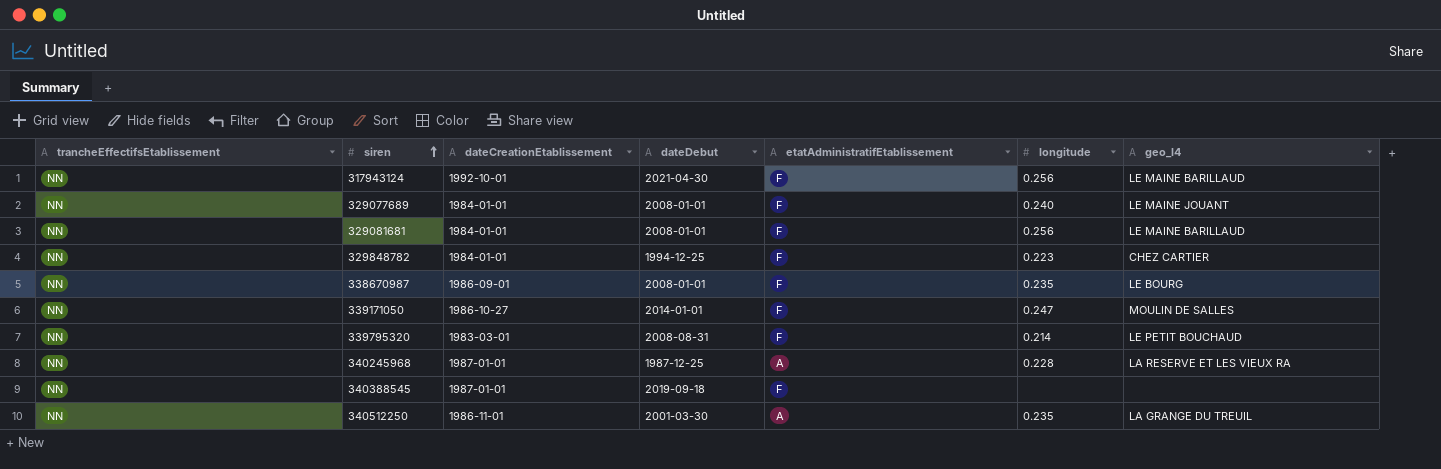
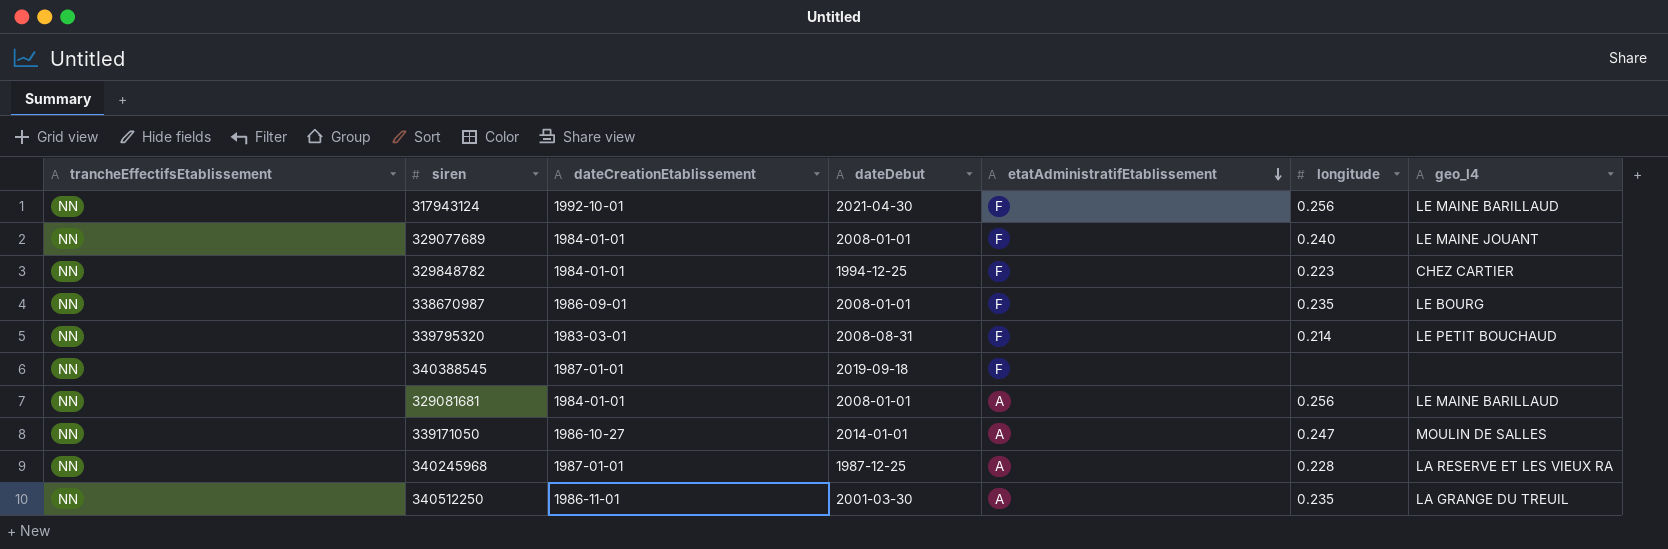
row order: siren ascending -> etatAdministratifEtablissement descending
329081681 | etatAdministratifEtablissement: F -> A
339171050 | etatAdministratifEtablissement: F -> A

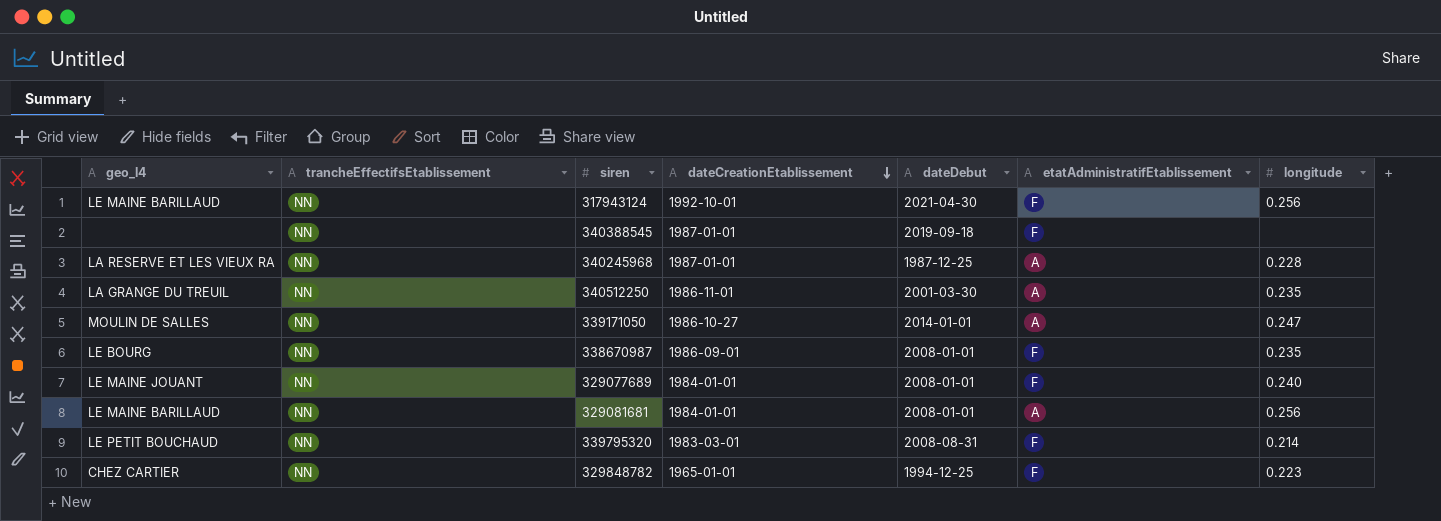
row order: etatAdministratifEtablissement descending -> dateCreationEtablissement descending
column geo_l4 | position: 7 -> 1
329848782 | dateCreationEtablissement: 1984-01-01 -> 1965-01-01

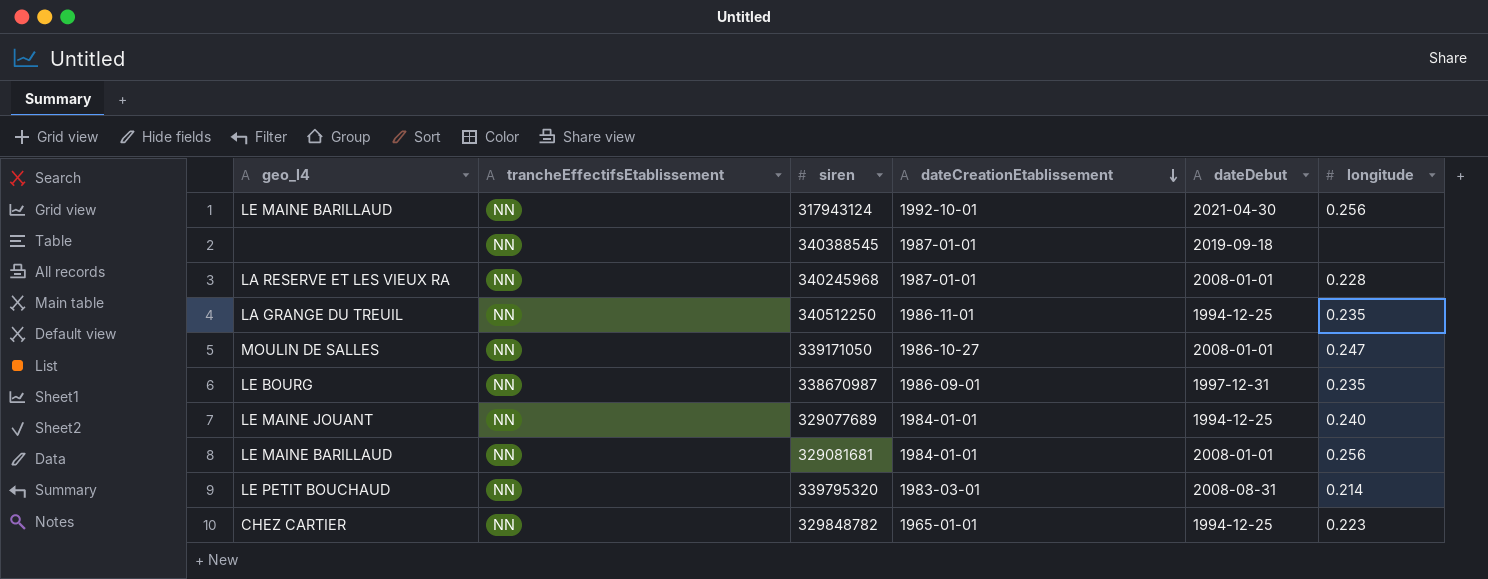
column etatAdministratifEtablissement | position: 6 -> none
340245968 | dateDebut: 1987-12-25 -> 2008-01-01
340512250 | dateDebut: 2001-03-30 -> 1994-12-25
339171050 | dateDebut: 2014-01-01 -> 2008-01-01
338670987 | dateDebut: 2008-01-01 -> 1997-12-31
329077689 | dateDebut: 2008-01-01 -> 1994-12-25

